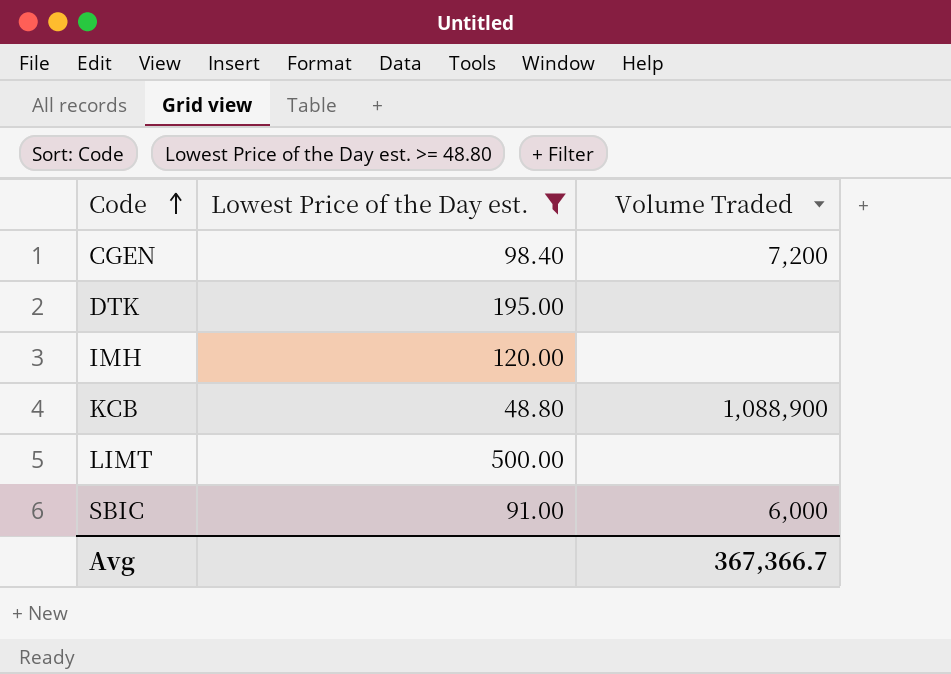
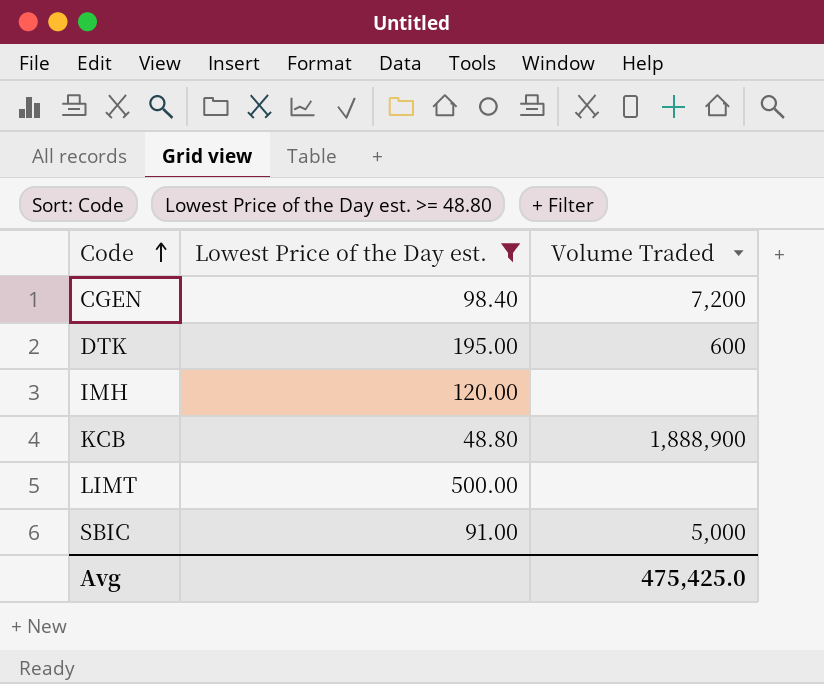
DTK | Volume Traded: none -> 600
KCB | Volume Traded: 1,088,900 -> 1,888,900
SBIC | Volume Traded: 6,000 -> 5,000
Avg | Volume Traded: 367,366.7 -> 475,425.0

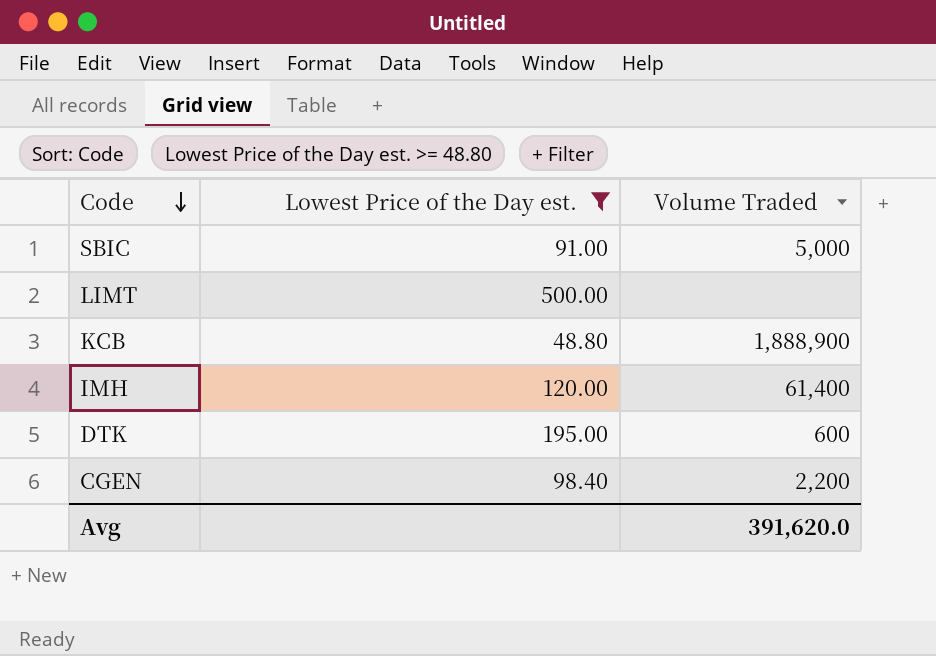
row order: Code ascending -> Code descending
IMH | Volume Traded: none -> 61,400
CGEN | Volume Traded: 7,200 -> 2,200
Avg | Volume Traded: 475,425.0 -> 391,620.0

